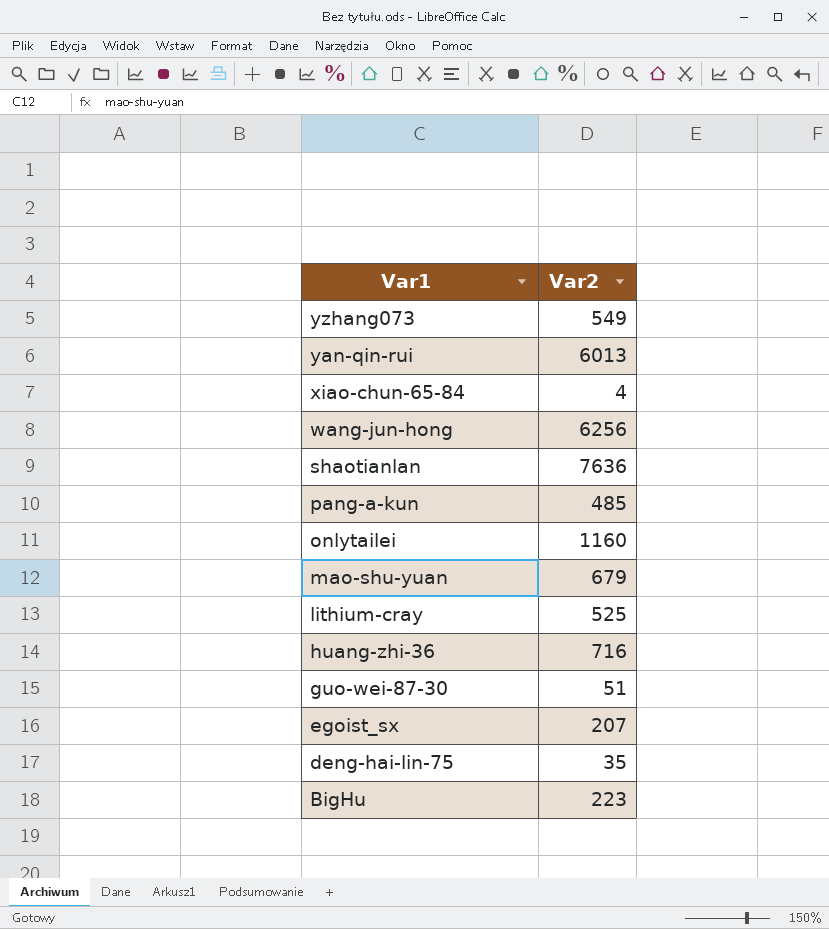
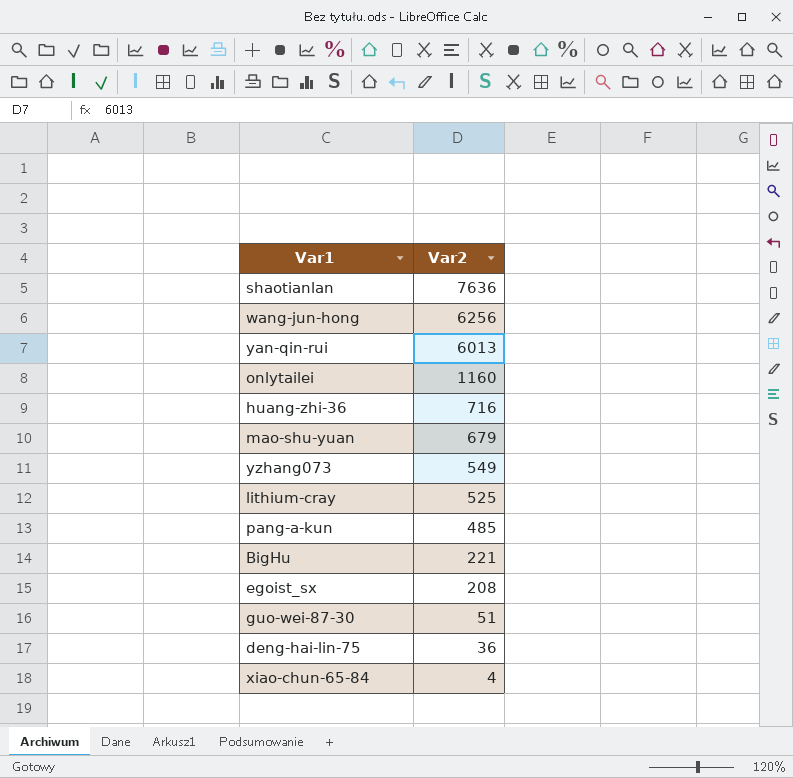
row order: Var1 descending -> Var2 descending
BigHu | Var2: 223 -> 221
egoist_sx | Var2: 207 -> 208
deng-hai-lin-75 | Var2: 35 -> 36

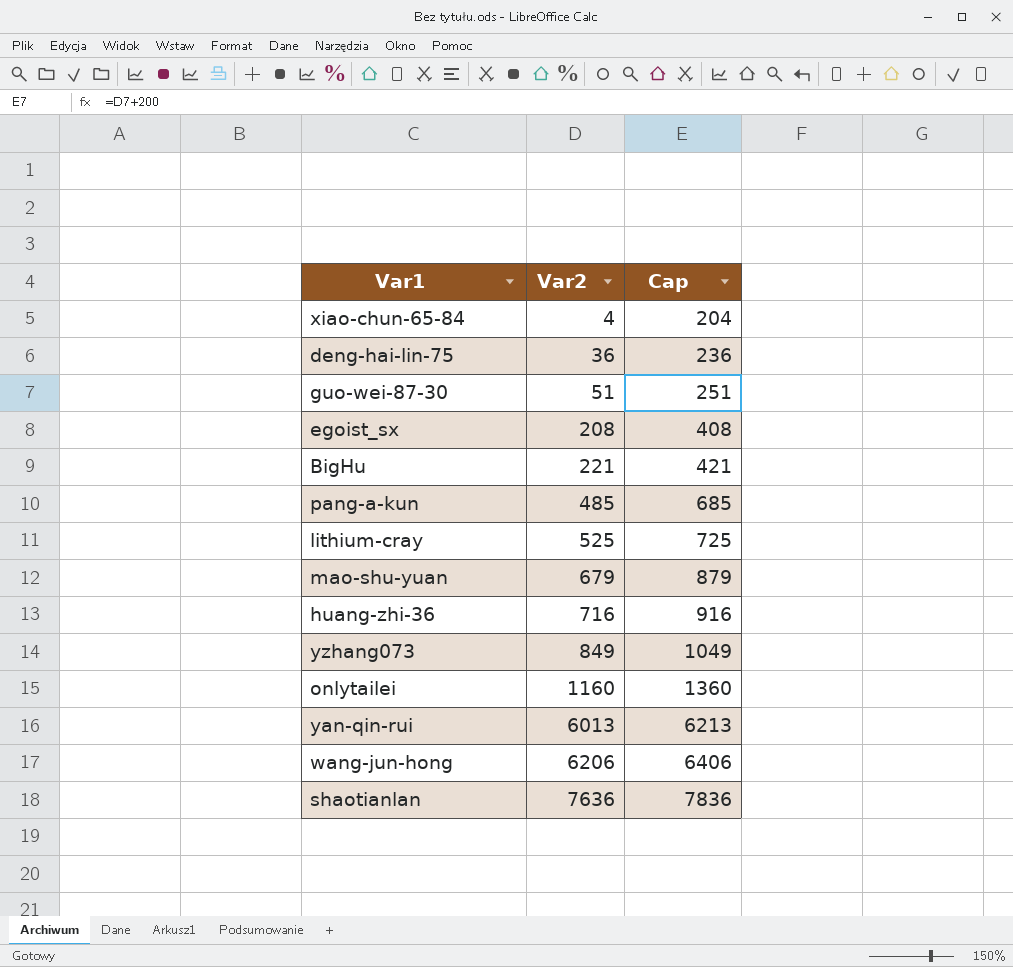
row order: Var2 descending -> Var2 ascending
column Cap | formula: none -> [Var2] + 200
yzhang073 | Var2: 549 -> 849
wang-jun-hong | Var2: 6256 -> 6206

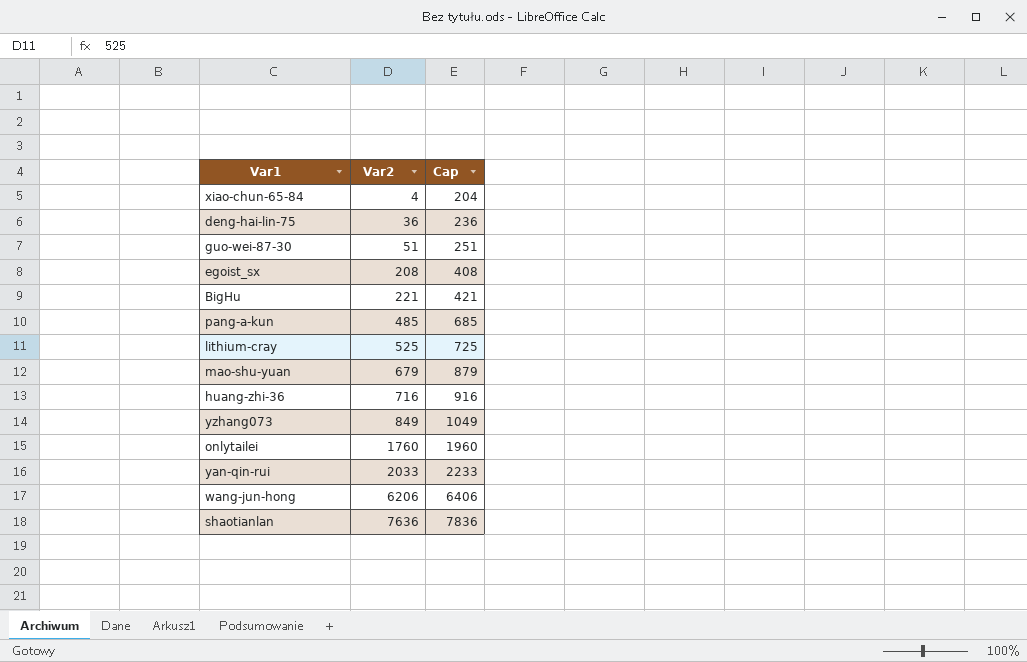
onlytailei | Var2: 1160 -> 1760
onlytailei | Cap: 1360 -> 1960
yan-qin-rui | Var2: 6013 -> 2033
yan-qin-rui | Cap: 6213 -> 2233

